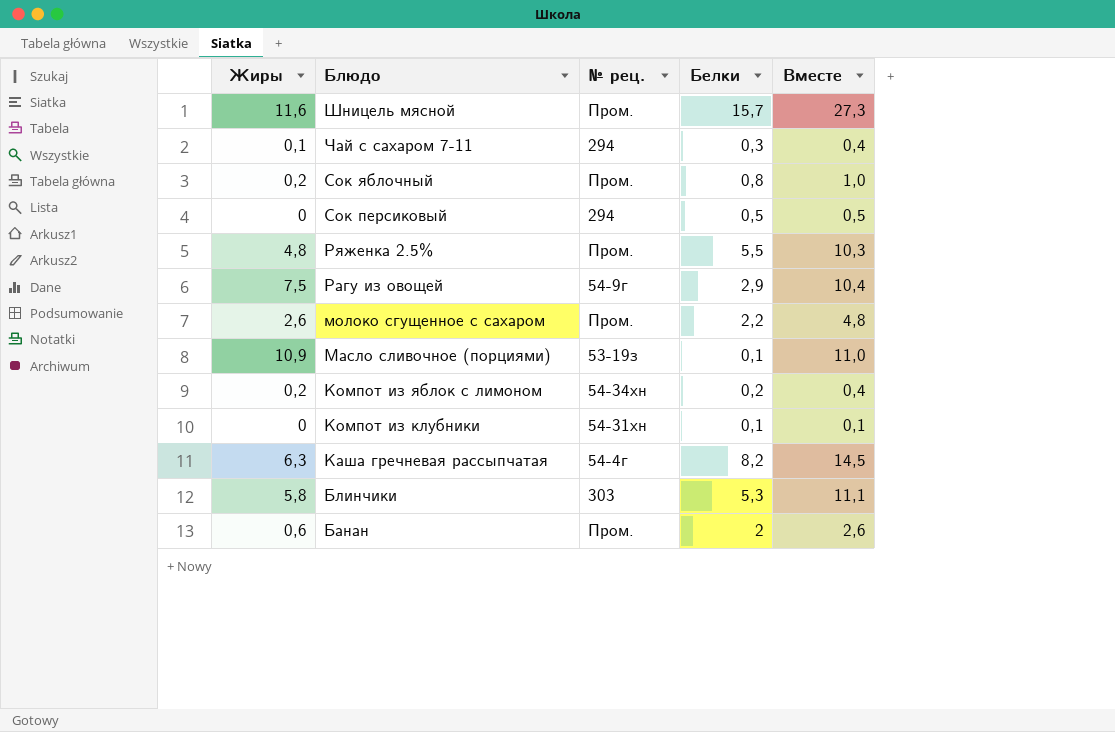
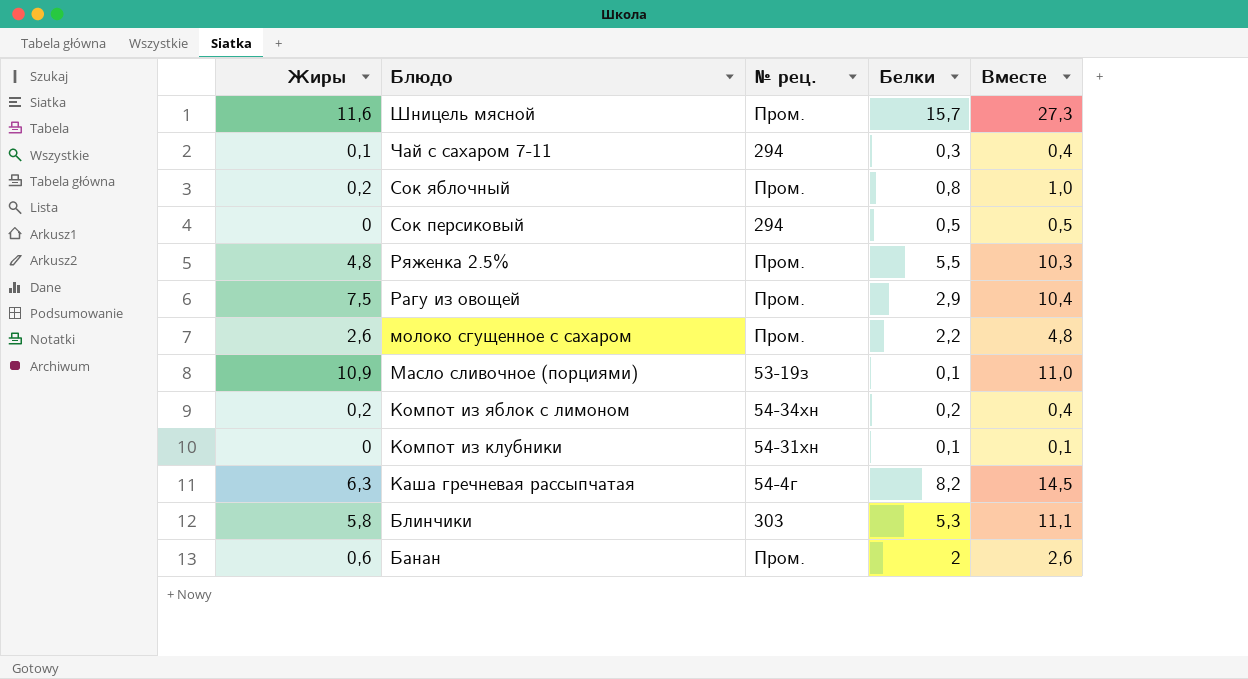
Рагу из овощей | № рец.: 54-9г -> Пром.

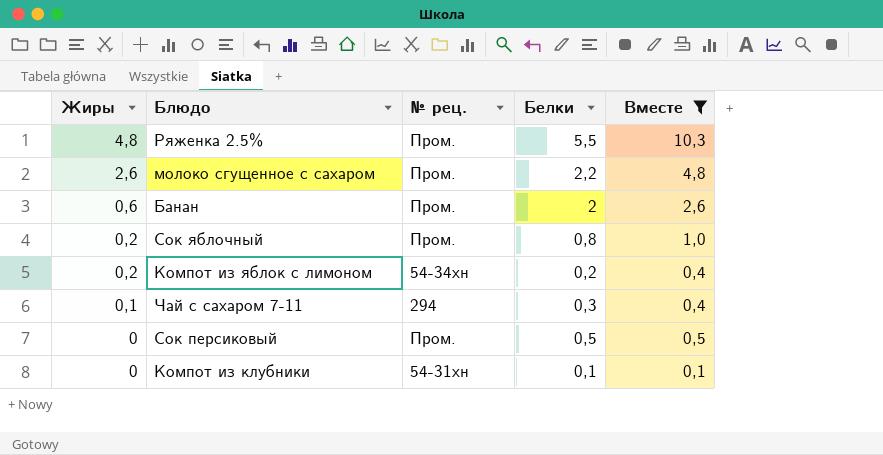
filter: none -> Вместе <= 10,3
row order: Блюдо descending -> Жиры descending
Сок персиковый | № рец.: 294 -> Пром.

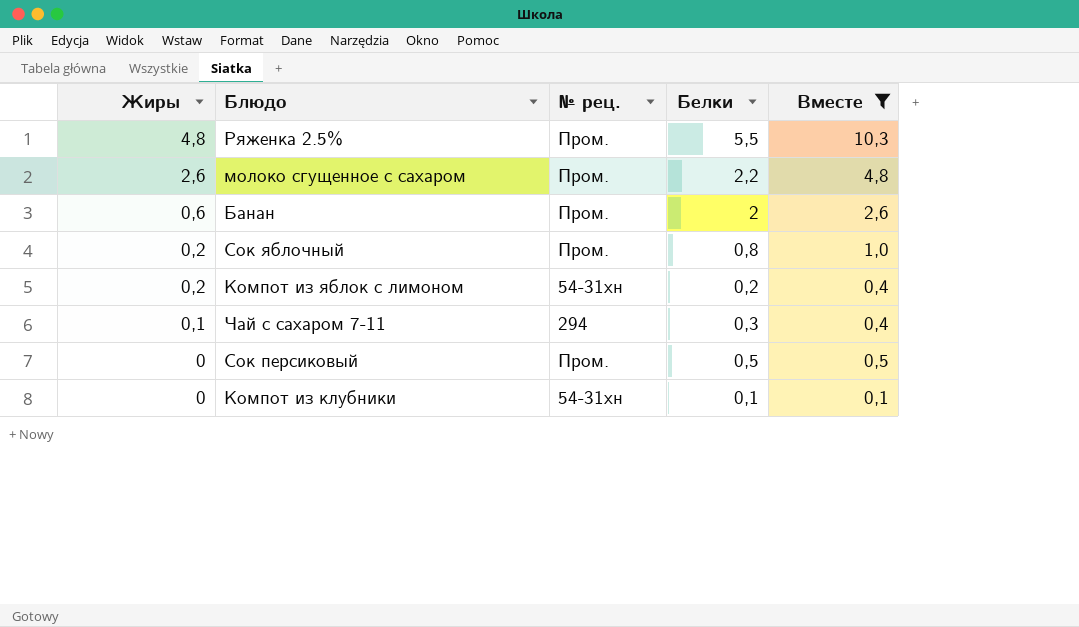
Компот из яблок с лимоном | № рец.: 54-34хн -> 54-31хн

